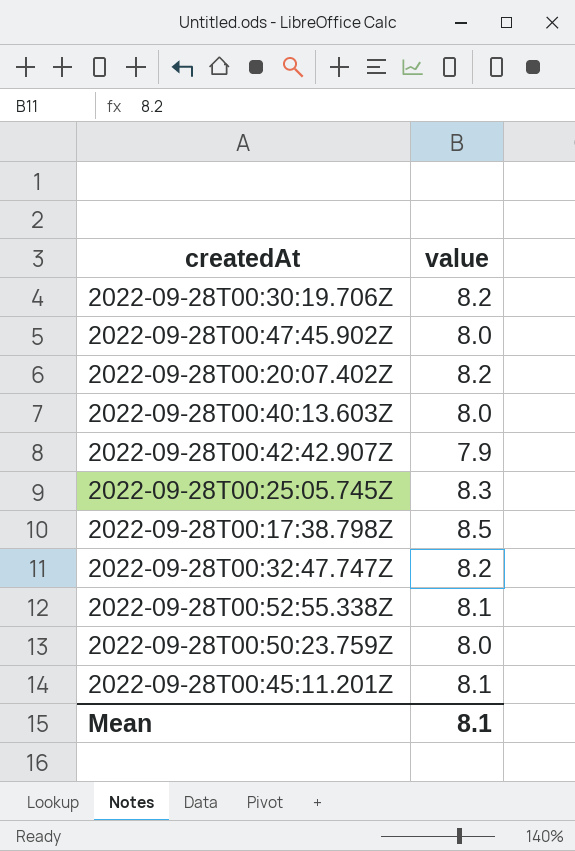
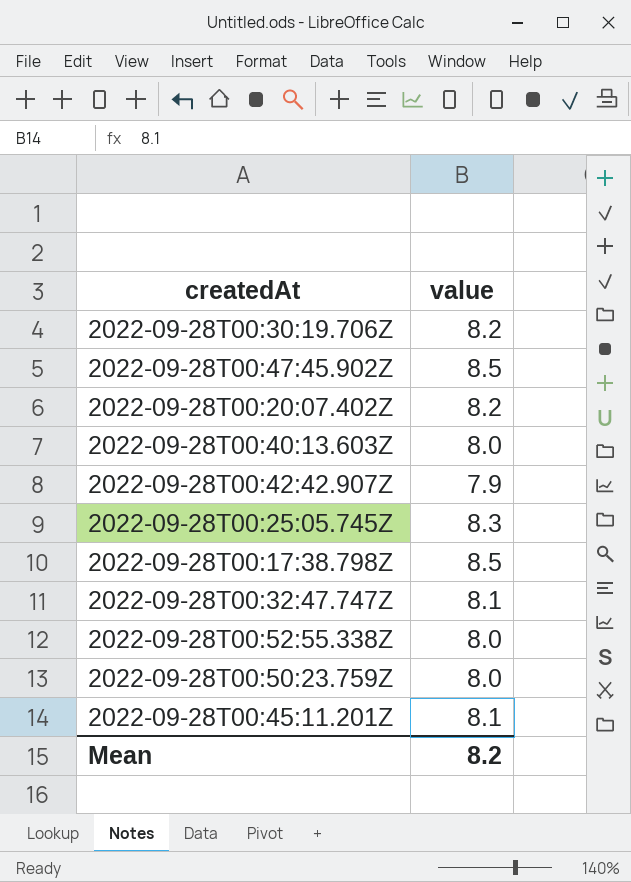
2022-09-28T00:47:45.902Z | value: 8.0 -> 8.5
2022-09-28T00:32:47.747Z | value: 8.2 -> 8.1
2022-09-28T00:52:55.338Z | value: 8.1 -> 8.0
Mean | value: 8.1 -> 8.2

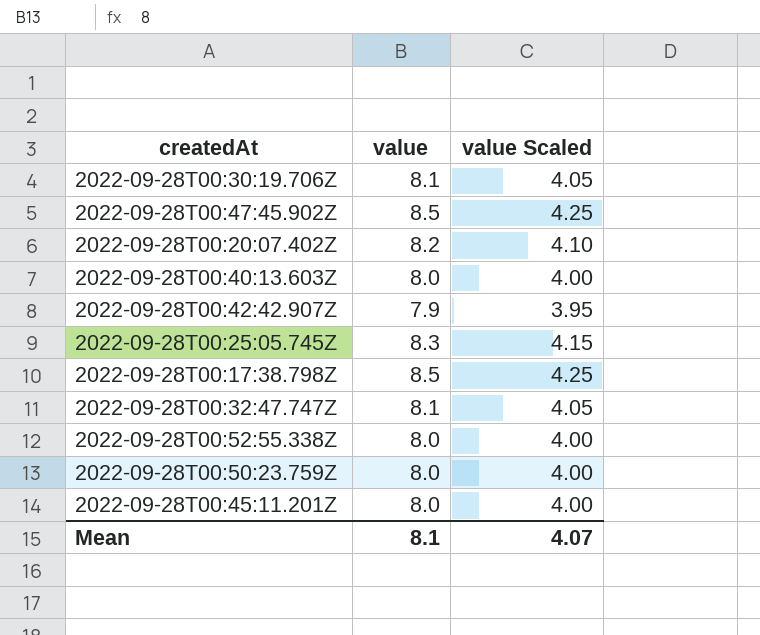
column value Scaled | formula: none -> [value] * 0.5
2022-09-28T00:30:19.706Z | value: 8.2 -> 8.1
2022-09-28T00:45:11.201Z | value: 8.1 -> 8.0
Mean | value: 8.2 -> 8.1

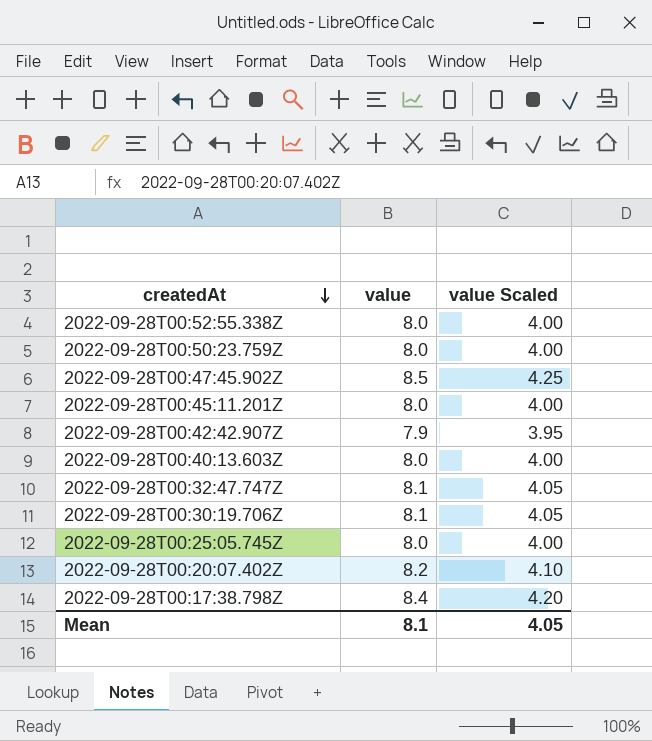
row order: none -> createdAt descending
2022-09-28T00:25:05.745Z | value: 8.3 -> 8.0
2022-09-28T00:25:05.745Z | value Scaled: 4.15 -> 4.00
2022-09-28T00:17:38.798Z | value: 8.5 -> 8.4
2022-09-28T00:17:38.798Z | value Scaled: 4.25 -> 4.20
Mean | value Scaled: 4.07 -> 4.05

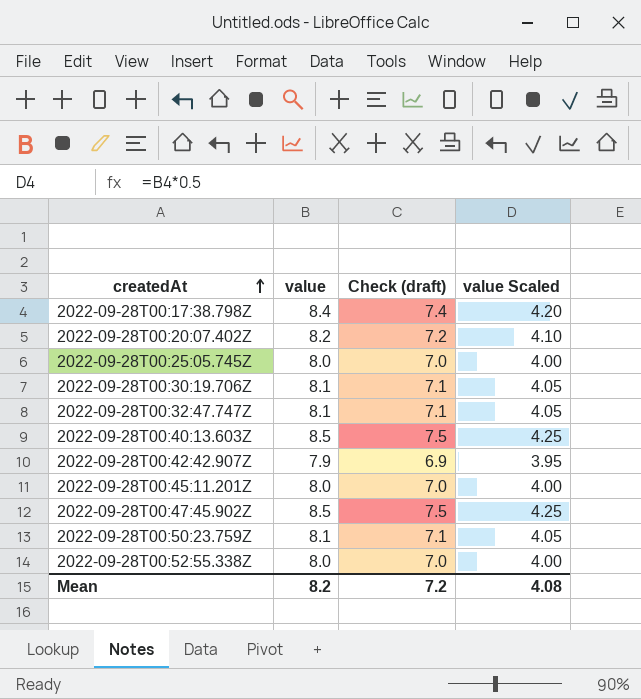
row order: createdAt descending -> createdAt ascending
column Check (draft) | formula: none -> [value] - 1
2022-09-28T00:40:13.603Z | value: 8.0 -> 8.5
2022-09-28T00:40:13.603Z | value Scaled: 4.00 -> 4.25
2022-09-28T00:50:23.759Z | value: 8.0 -> 8.1
2022-09-28T00:50:23.759Z | value Scaled: 4.00 -> 4.05
Mean | value: 8.1 -> 8.2
Mean | value Scaled: 4.05 -> 4.08

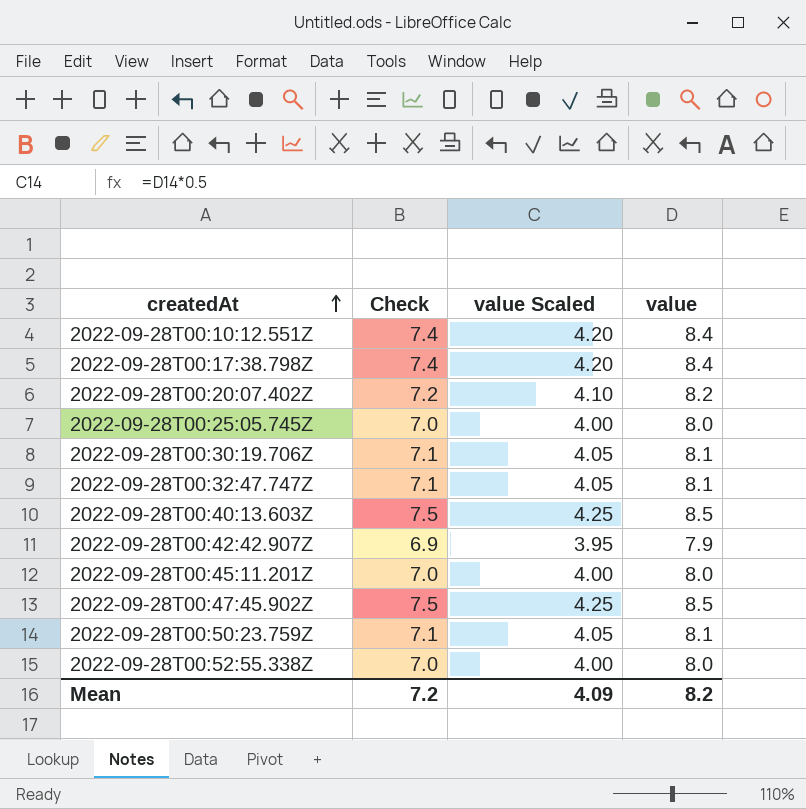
column name: Check (draft) -> Check
column value | position: 2 -> 4
row 2022-09-28T00:10:12.551Z: none -> 7.4 | 4.20 | 8.4
Mean | value Scaled: 4.08 -> 4.09

